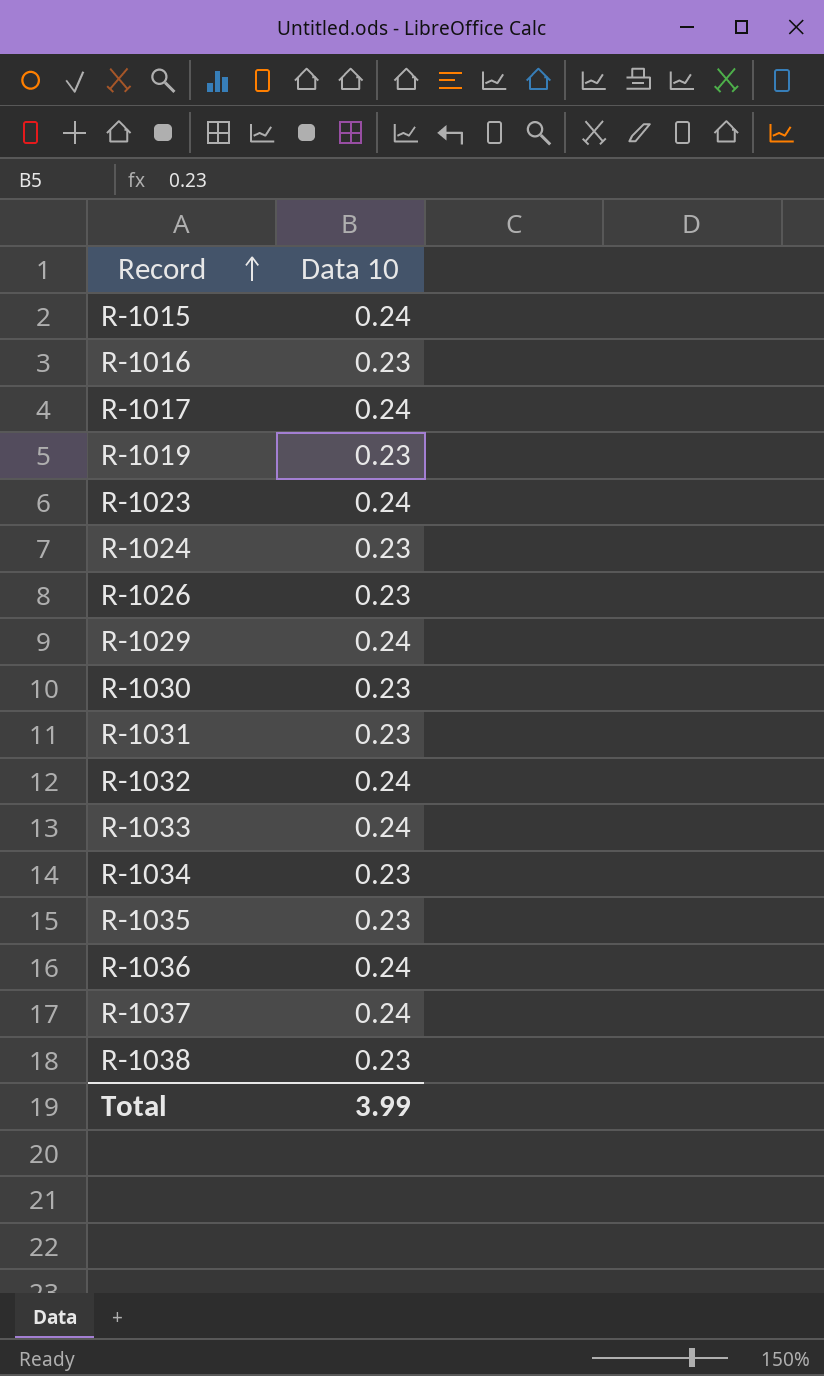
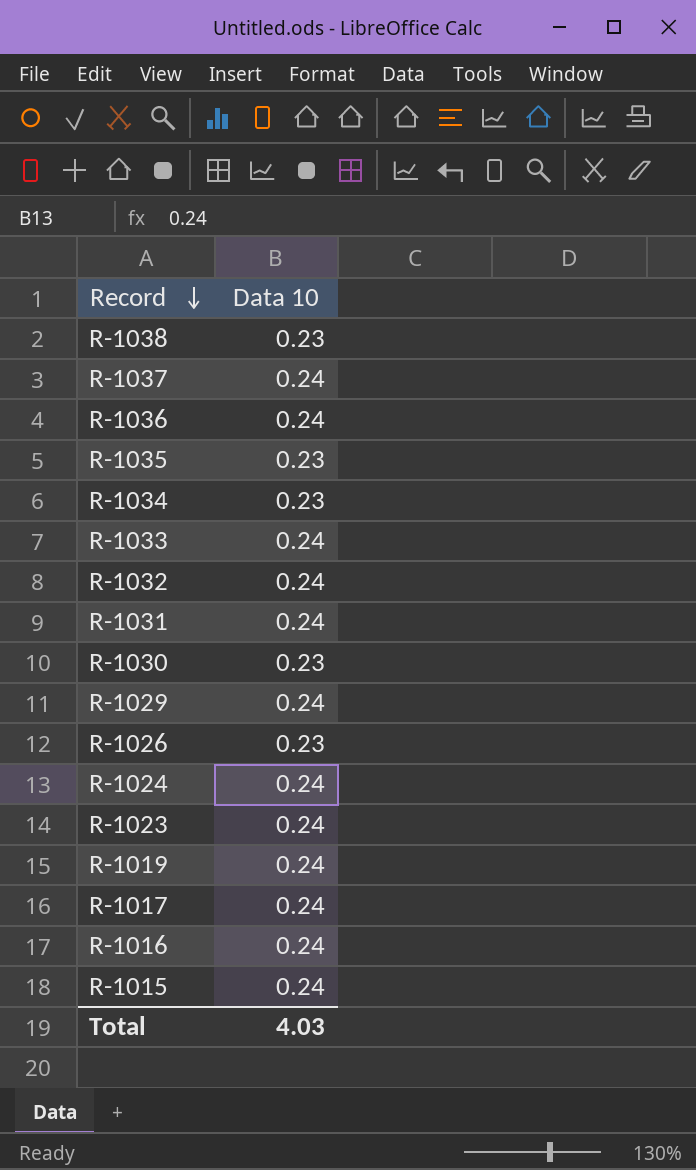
row order: Record ascending -> Record descending
R-1031 | Data 10: 0.23 -> 0.24
R-1024 | Data 10: 0.23 -> 0.24
R-1019 | Data 10: 0.23 -> 0.24
R-1016 | Data 10: 0.23 -> 0.24
Total | Data 10: 3.99 -> 4.03

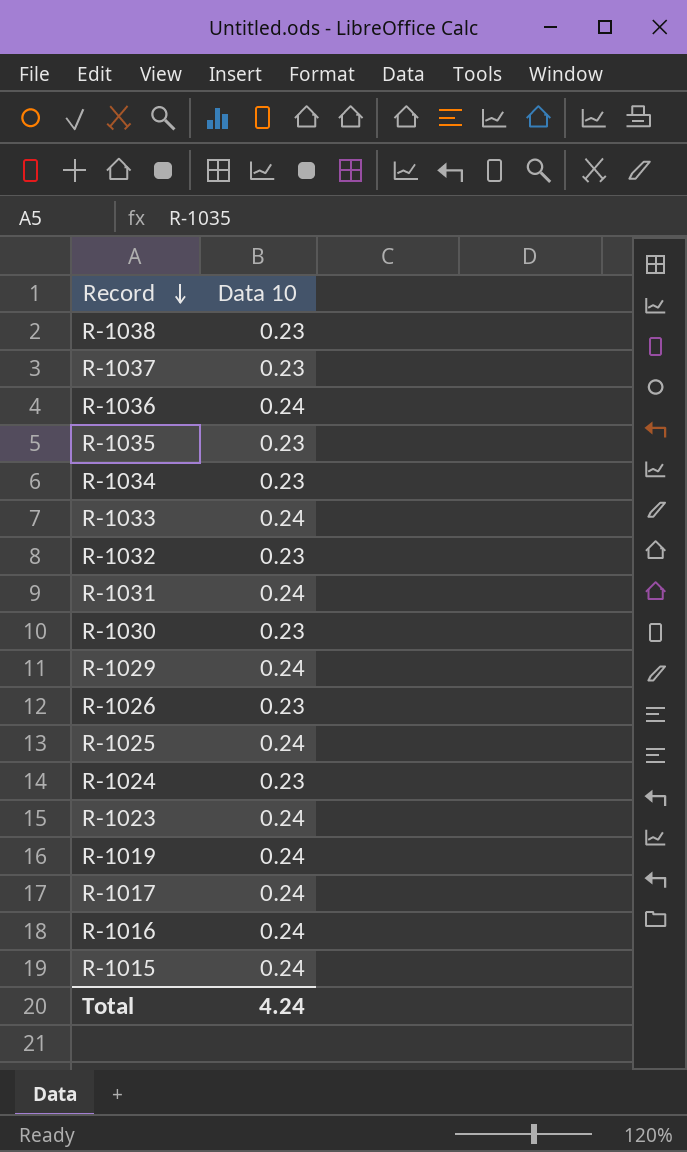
R-1037 | Data 10: 0.24 -> 0.23
R-1032 | Data 10: 0.24 -> 0.23
row R-1025: none -> 0.24
R-1024 | Data 10: 0.24 -> 0.23
Total | Data 10: 4.03 -> 4.24

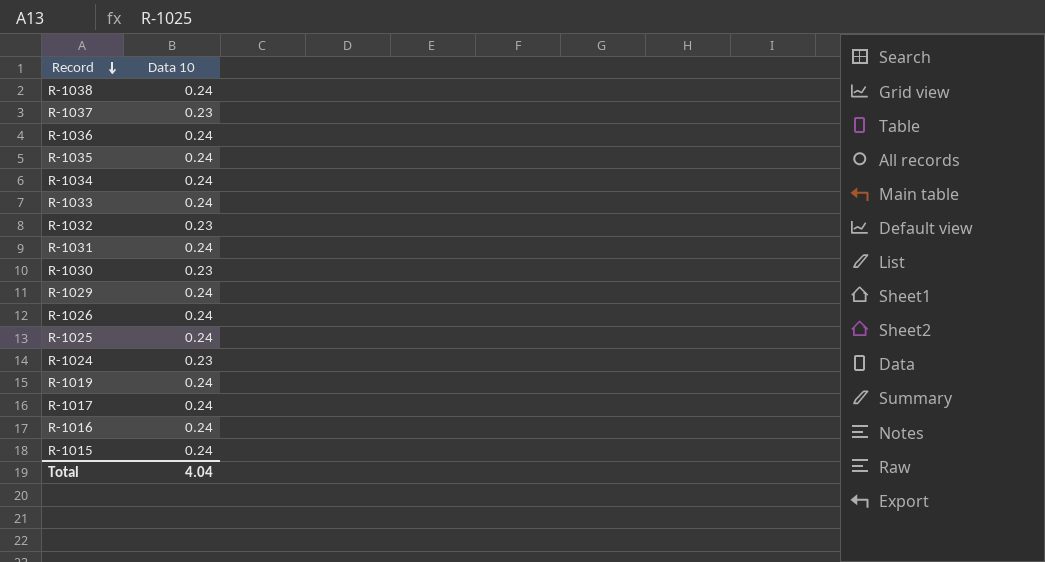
row R-1023: 0.24 -> none
R-1038 | Data 10: 0.23 -> 0.24
R-1035 | Data 10: 0.23 -> 0.24
R-1034 | Data 10: 0.23 -> 0.24
R-1026 | Data 10: 0.23 -> 0.24
Total | Data 10: 4.24 -> 4.04

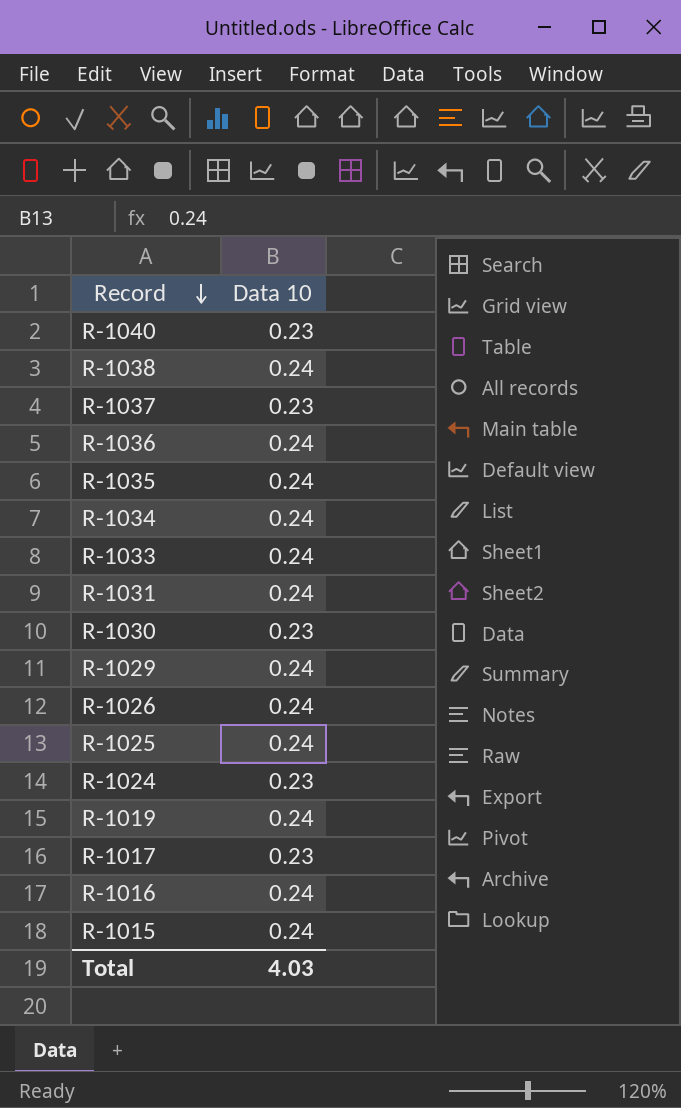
row R-1032: 0.23 -> none
row R-1040: none -> 0.23
R-1017 | Data 10: 0.24 -> 0.23
Total | Data 10: 4.04 -> 4.03

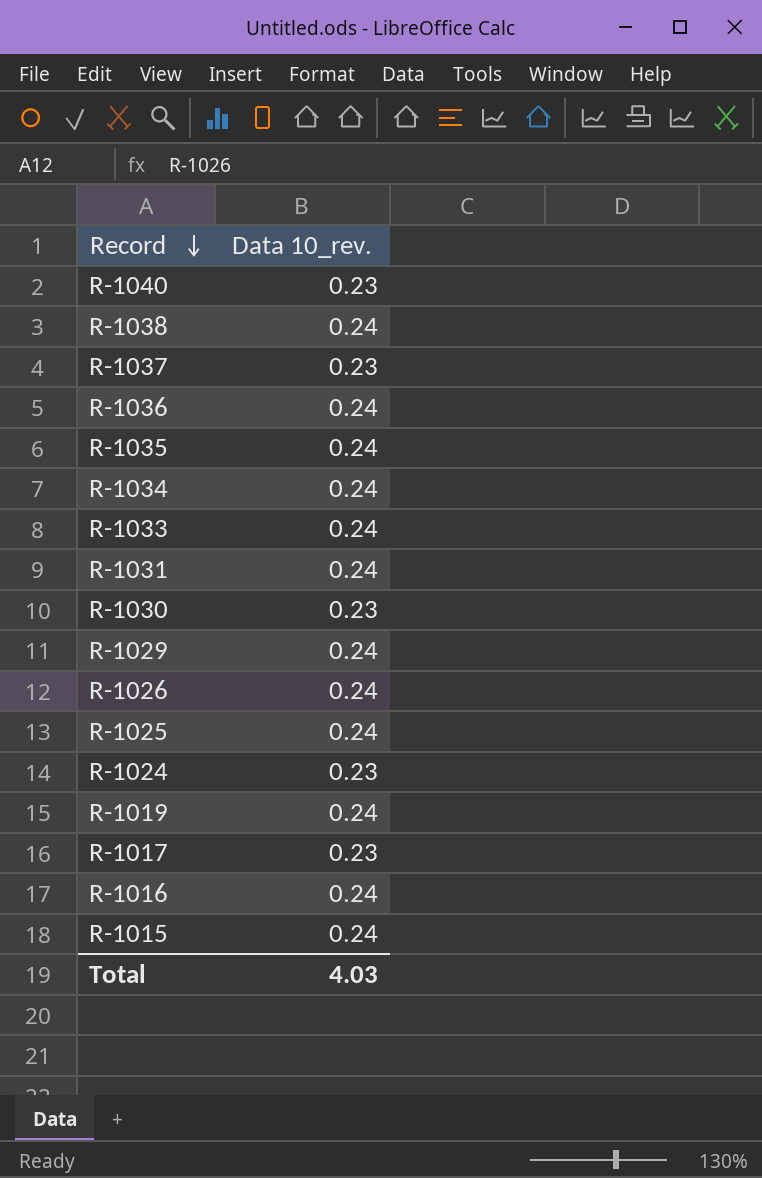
column name: Data 10 -> Data 10_rev.

